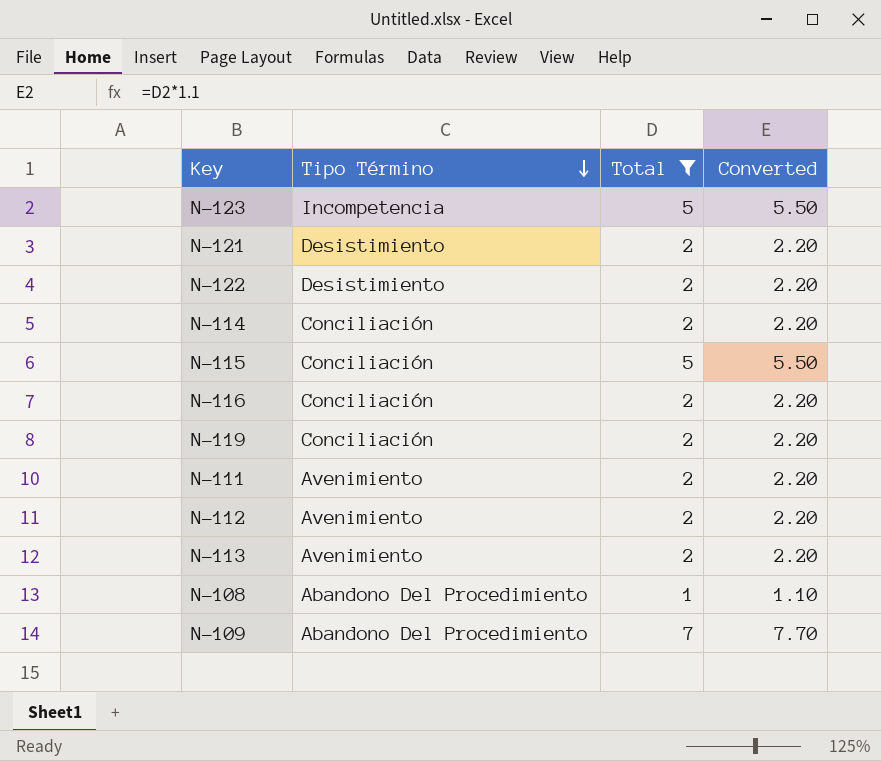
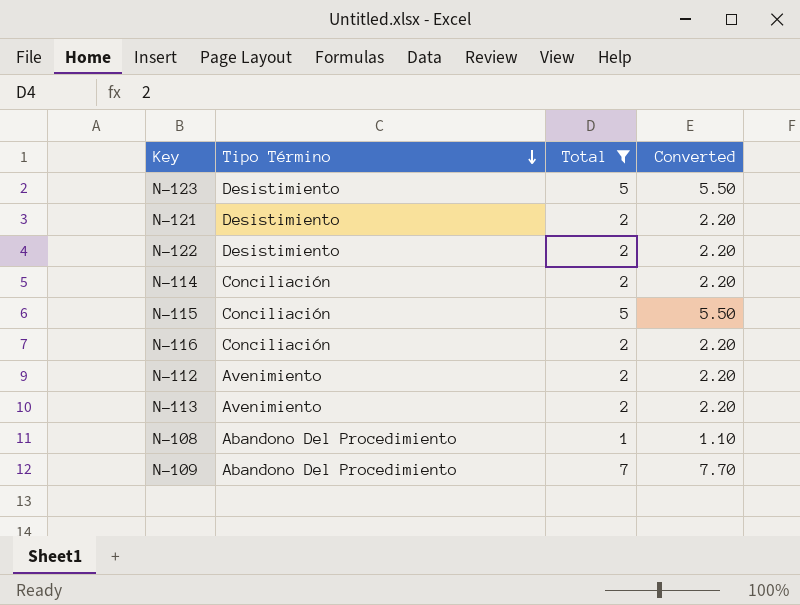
row N-119: Conciliación | 2 | 2.20 -> none
row N-111: Avenimiento | 2 | 2.20 -> none
N-123 | Tipo Término: Incompetencia -> Desistimiento

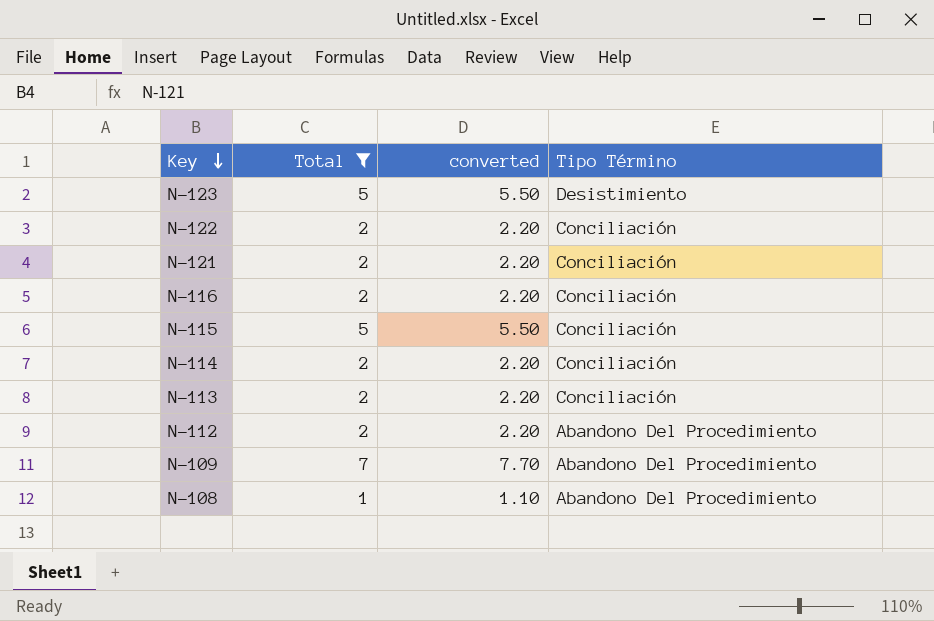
row order: Tipo Término descending -> Key descending
column name: Converted -> converted
column Tipo Término | position: 2 -> 4
N-122 | Tipo Término: Desistimiento -> Conciliación
N-121 | Tipo Término: Desistimiento -> Conciliación
N-113 | Tipo Término: Avenimiento -> Conciliación
N-112 | Tipo Término: Avenimiento -> Abandono Del Procedimiento

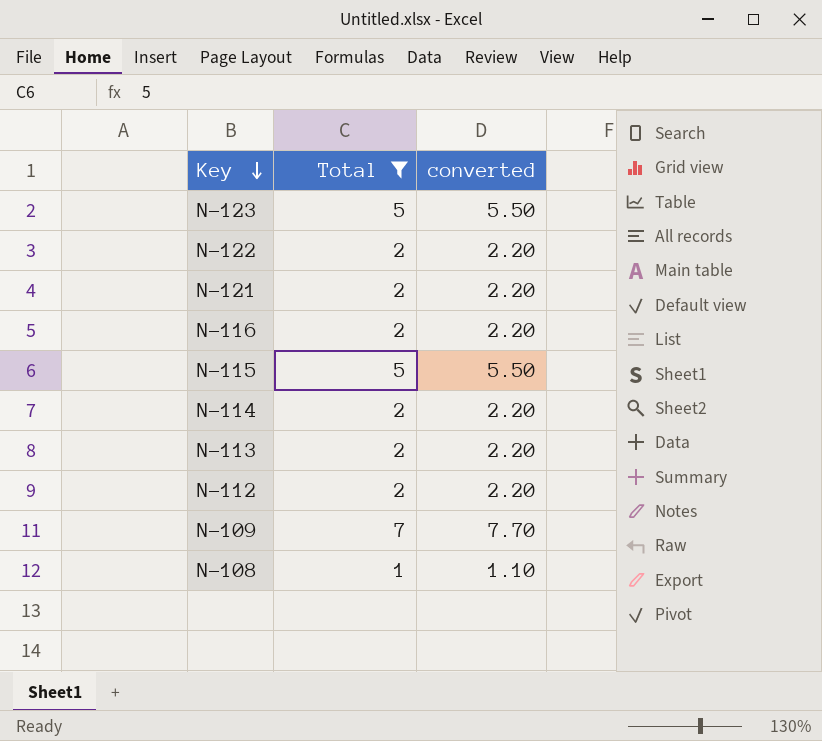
column Tipo Término | position: 4 -> none

